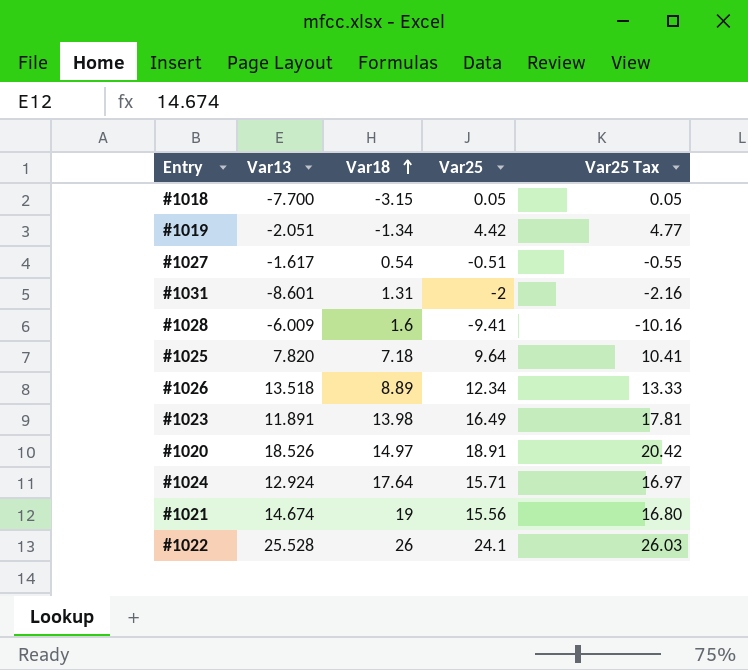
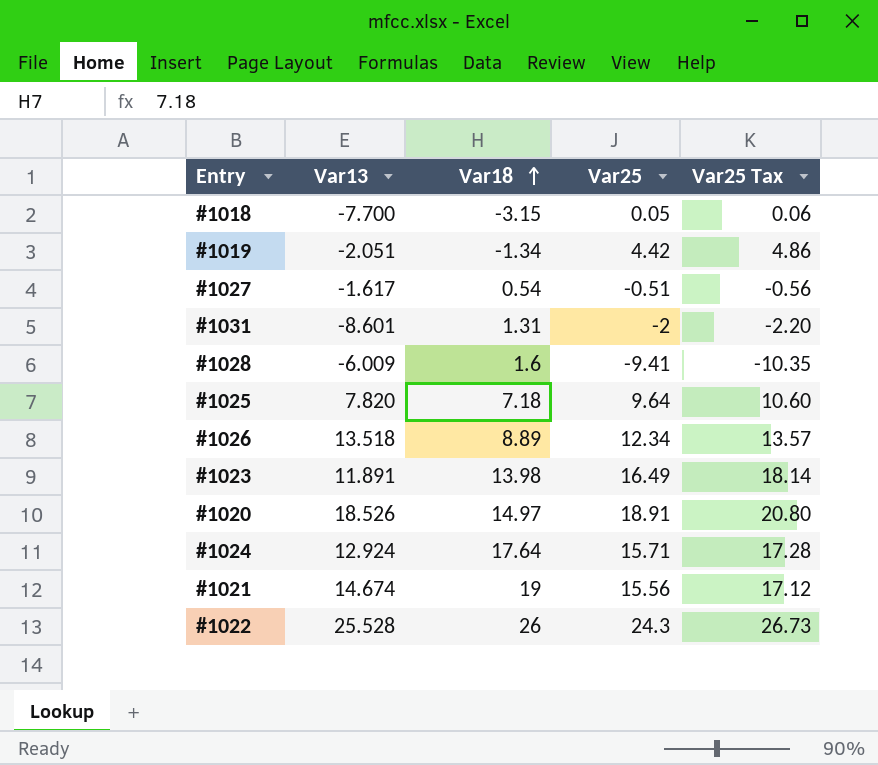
column Var25 Tax | formula: [Var25] * 1.08 -> [Var25] * 1.1
#1022 | Var25: 24.1 -> 24.3

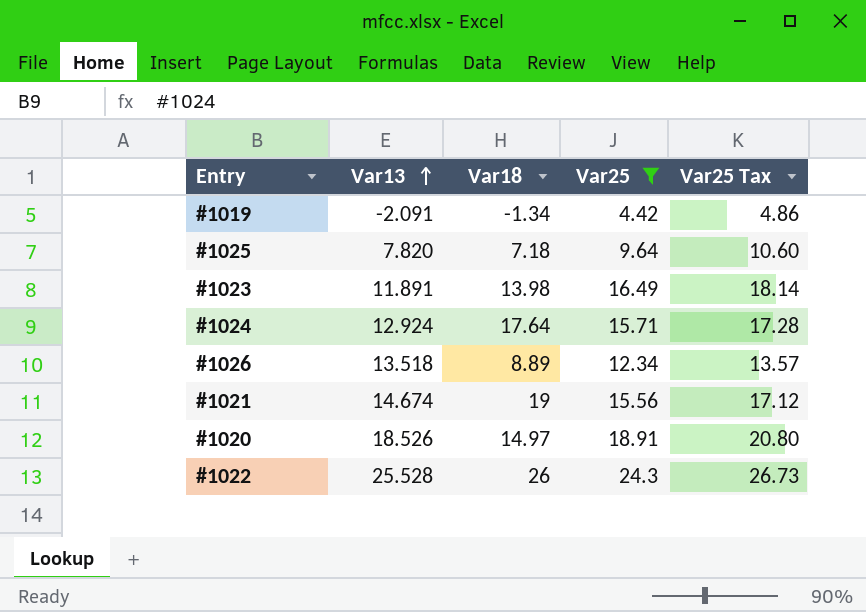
filter: none -> Var25 >= 4.42
row order: Var18 ascending -> Var13 ascending
#1019 | Var13: -2.051 -> -2.091

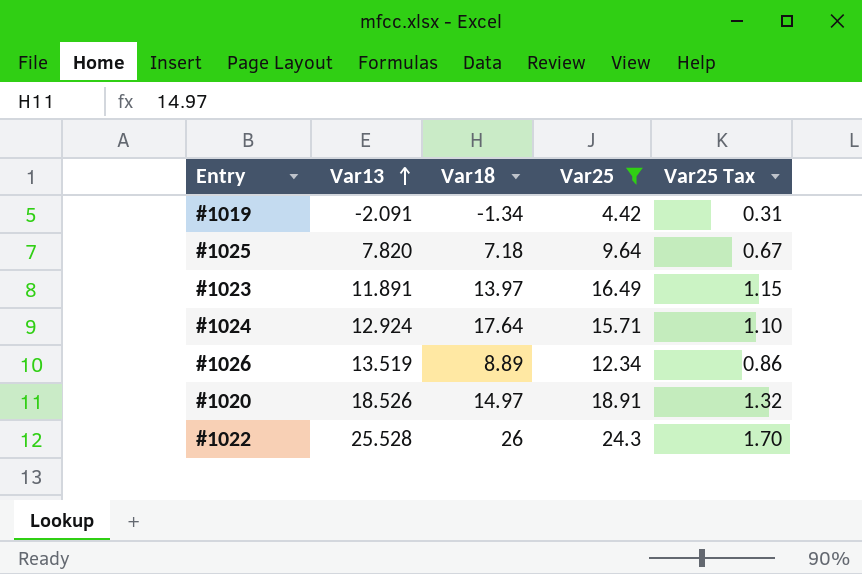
column Var25 Tax | formula: [Var25] * 1.1 -> [Var25] * 0.07
row #1021: 14.674 | 19 | 15.56 | 17.12 -> none
#1023 | Var18: 13.98 -> 13.97
#1026 | Var13: 13.518 -> 13.519

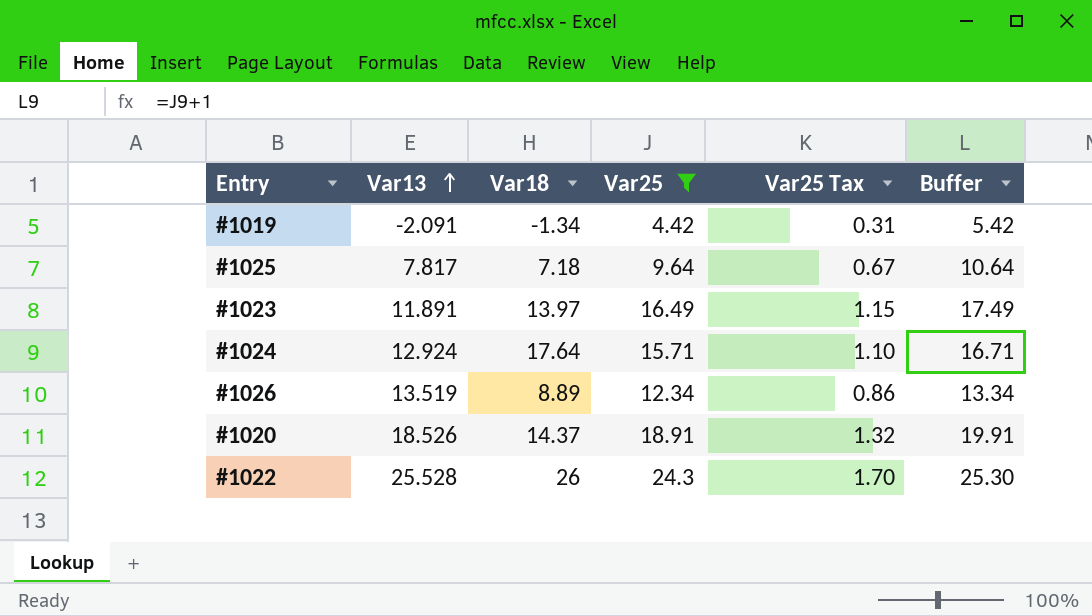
column Buffer | formula: none -> [Var25] + 1
#1025 | Var13: 7.820 -> 7.817
#1020 | Var18: 14.97 -> 14.37

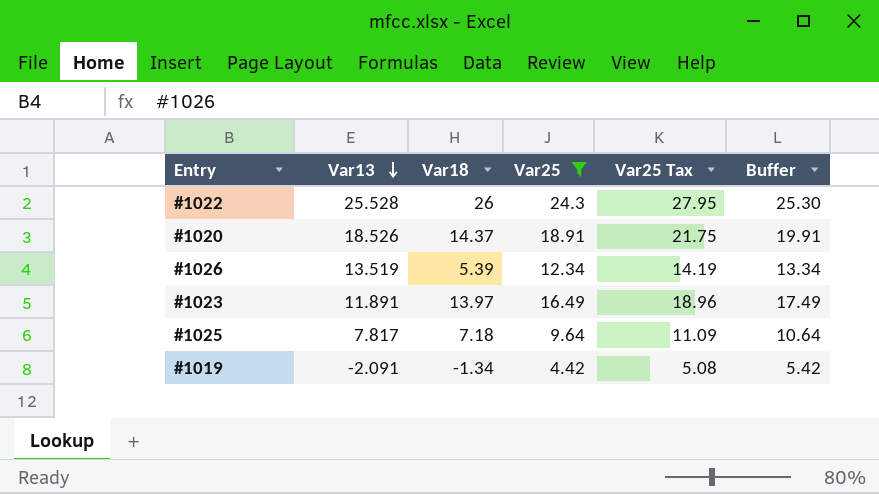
row order: Var13 ascending -> Var13 descending
column Var25 Tax | formula: [Var25] * 0.07 -> [Var25] * 1.15
row #1024: 12.924 | 17.64 | 15.71 | 1.10 | 16.71 -> none
#1026 | Var18: 8.89 -> 5.39

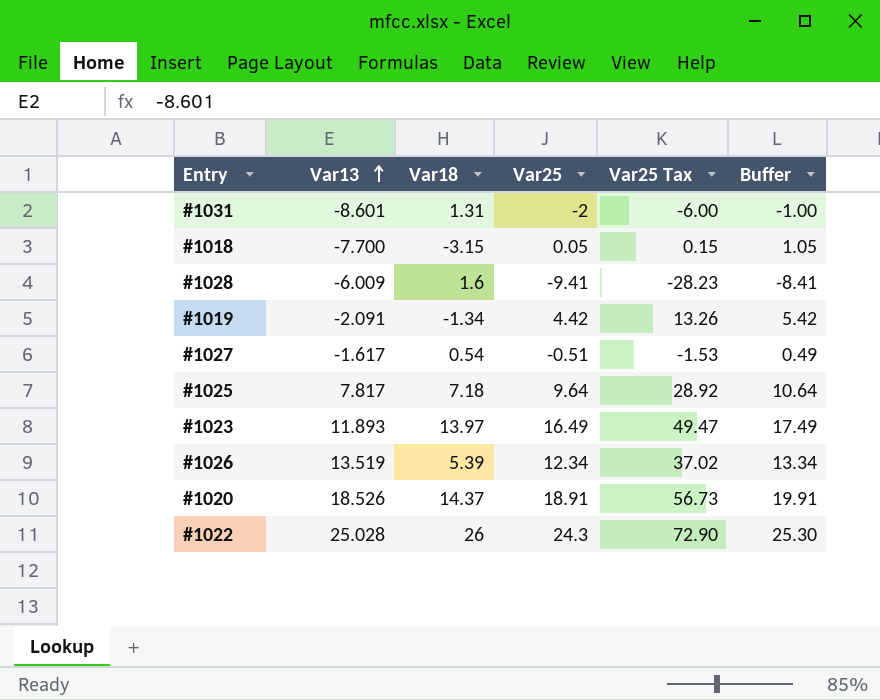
filter: Var25 >= 4.42 -> none
row order: Var13 descending -> Var13 ascending
column Var25 Tax | formula: [Var25] * 1.15 -> [Var25] * 3
#1023 | Var13: 11.891 -> 11.893
#1022 | Var13: 25.528 -> 25.028

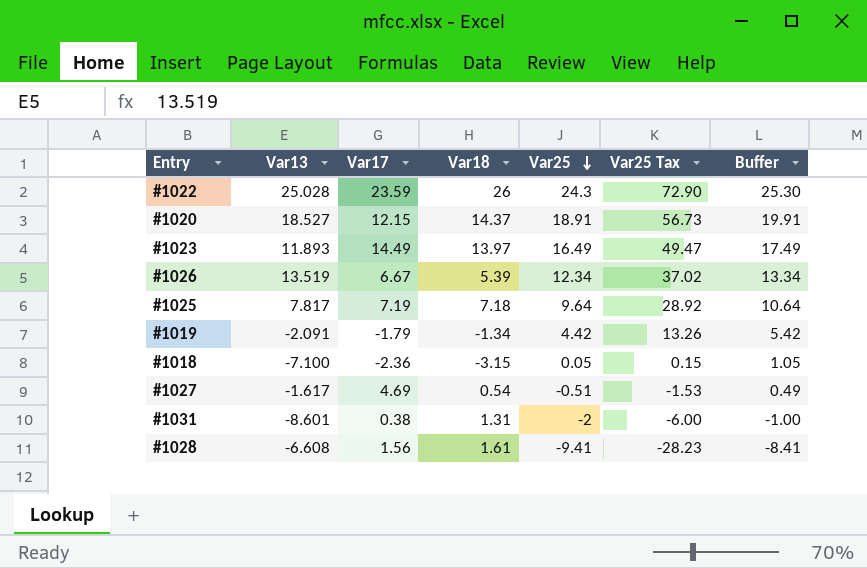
row order: Var13 ascending -> Var25 descending
column Var17 | position: none -> 3
#1020 | Var13: 18.526 -> 18.527
#1018 | Var13: -7.700 -> -7.100
#1028 | Var13: -6.009 -> -6.608
#1028 | Var18: 1.6 -> 1.61

